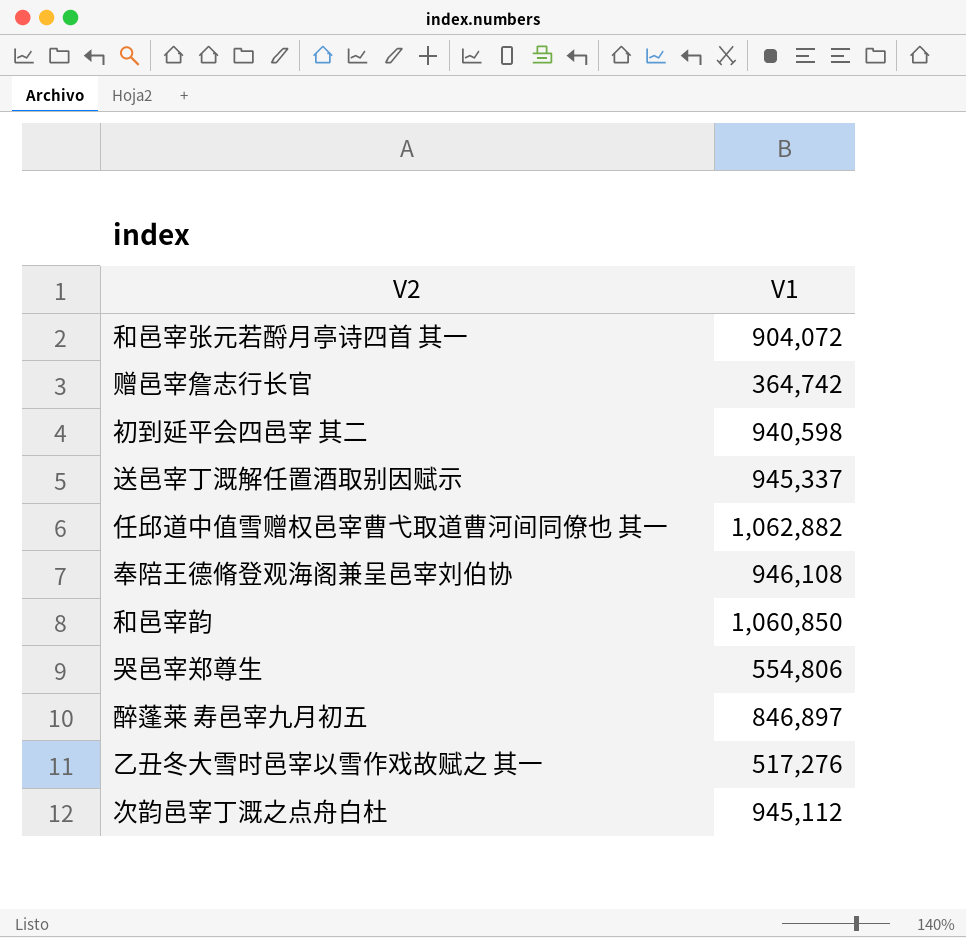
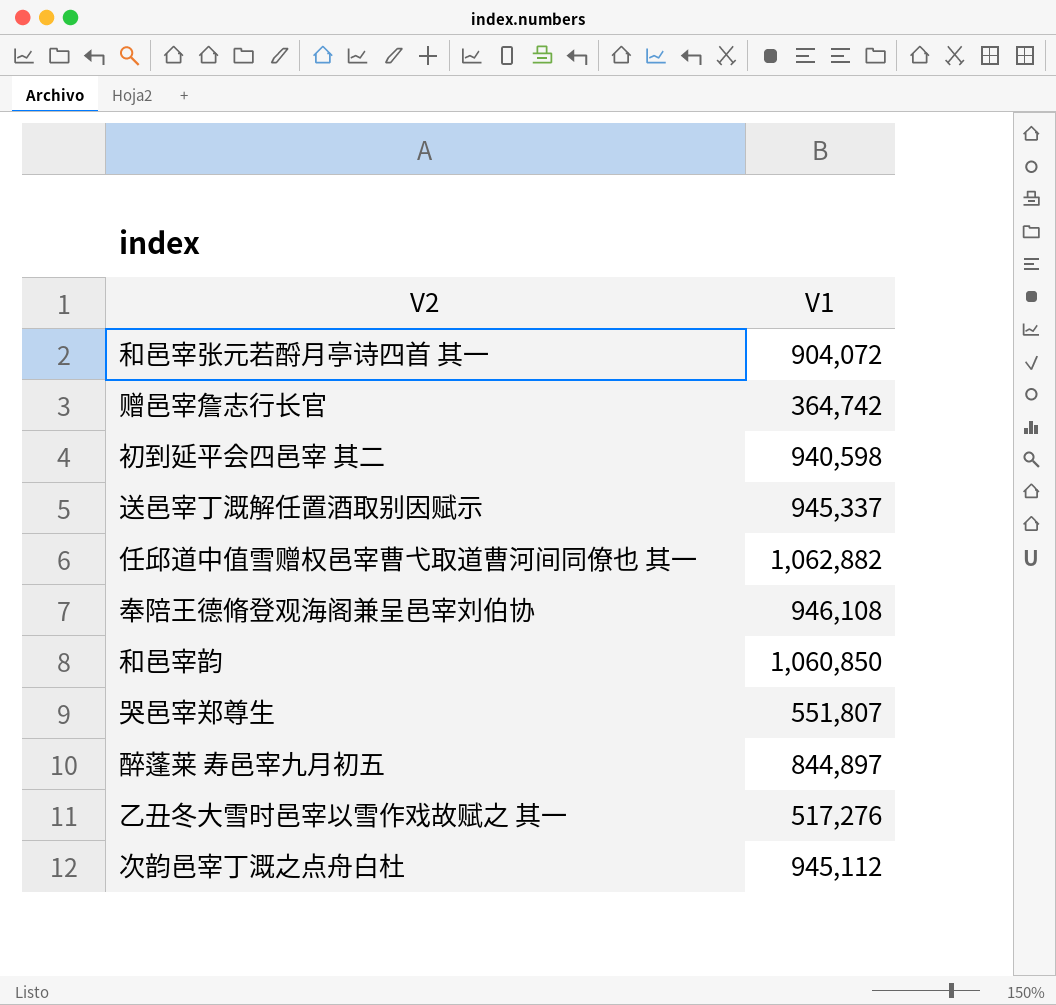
哭邑宰郑尊生 | V1: 554,806 -> 551,807
醉蓬莱 寿邑宰九月初五 | V1: 846,897 -> 844,897

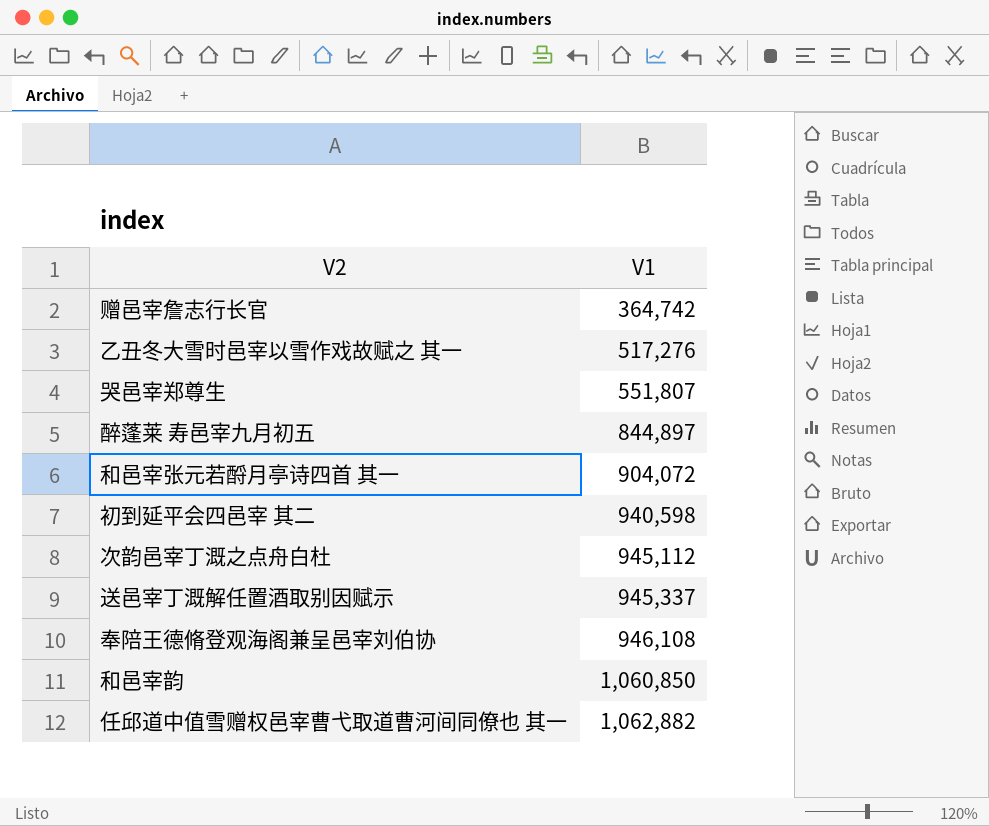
row order: none -> V1 ascending

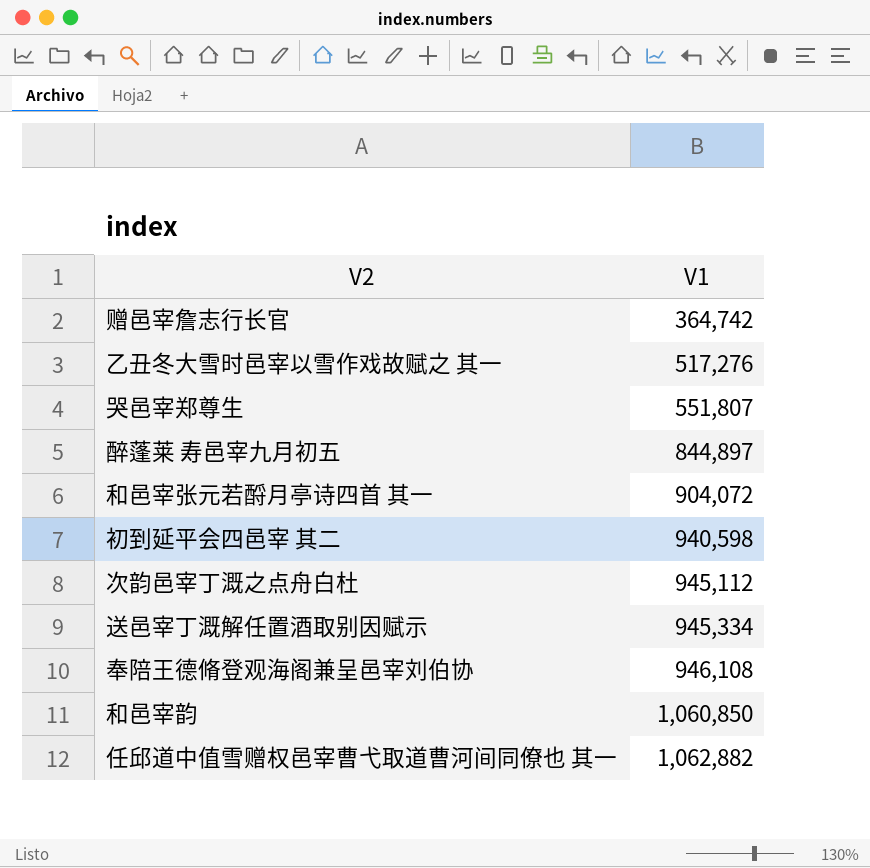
送邑宰丁溉解任置酒取别因赋示 | V1: 945,337 -> 945,334

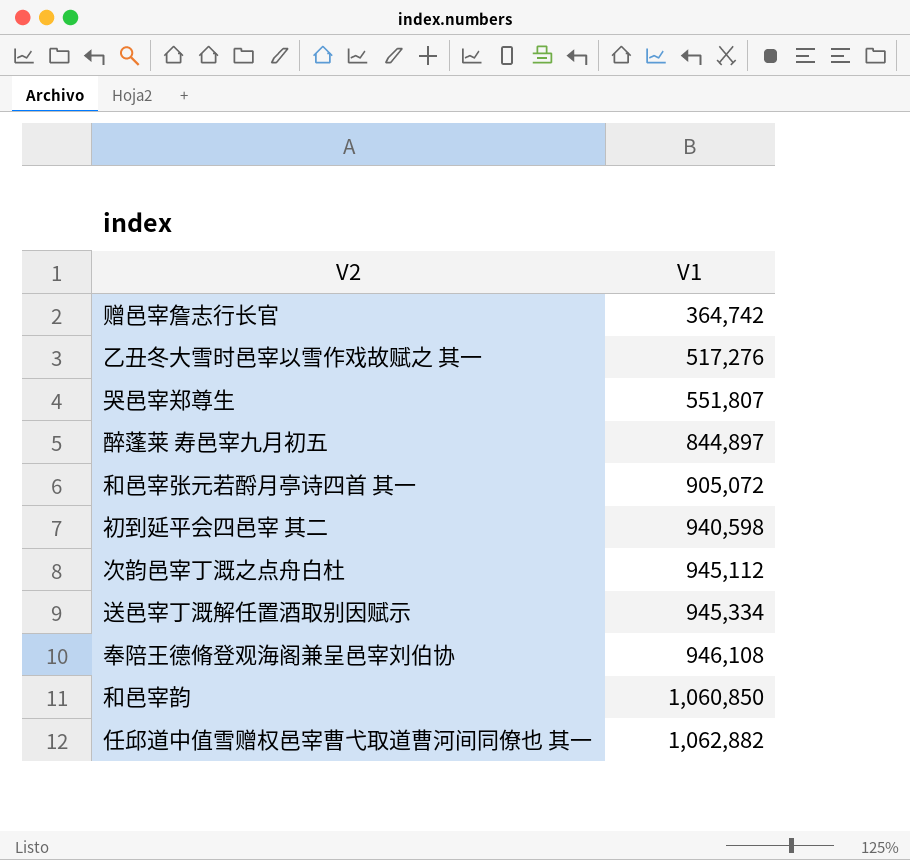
和邑宰张元若酹月亭诗四首 其一 | V1: 904,072 -> 905,072

